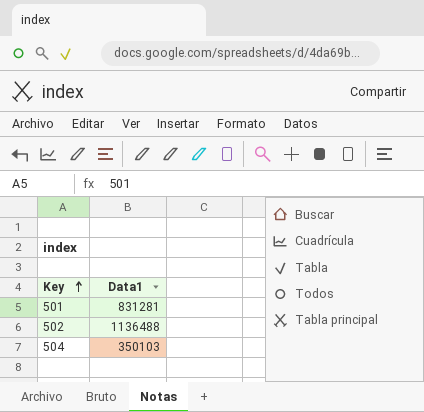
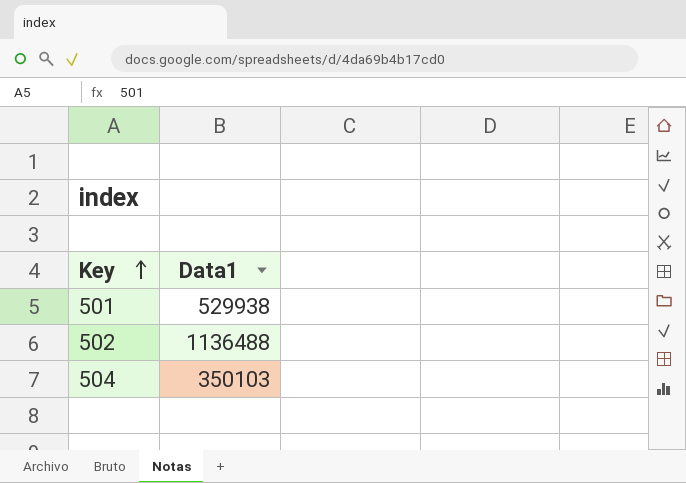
501 | Data1: 831281 -> 529938

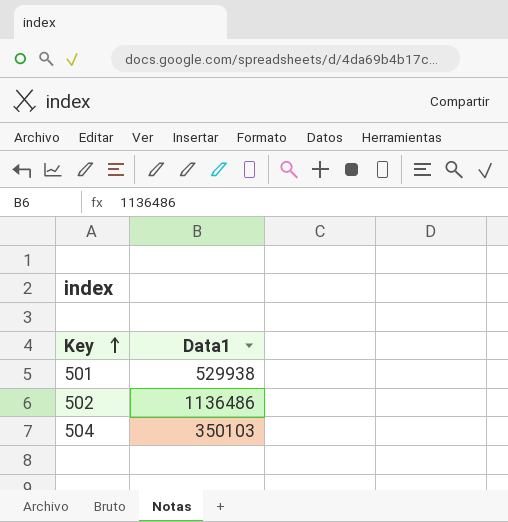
502 | Data1: 1136488 -> 1136486

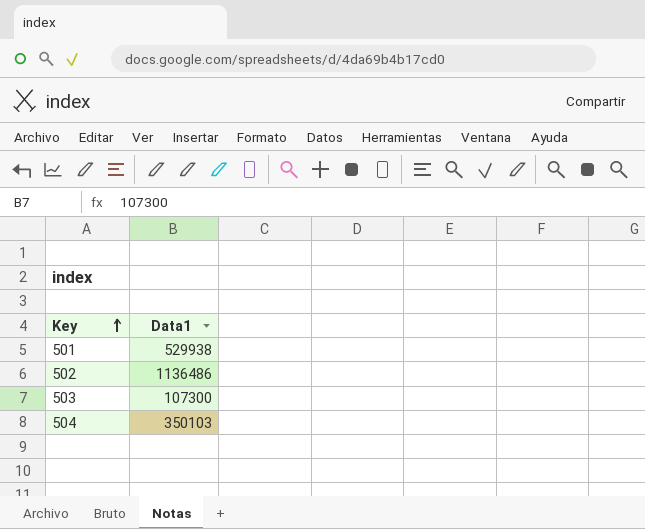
row 503: none -> 107300

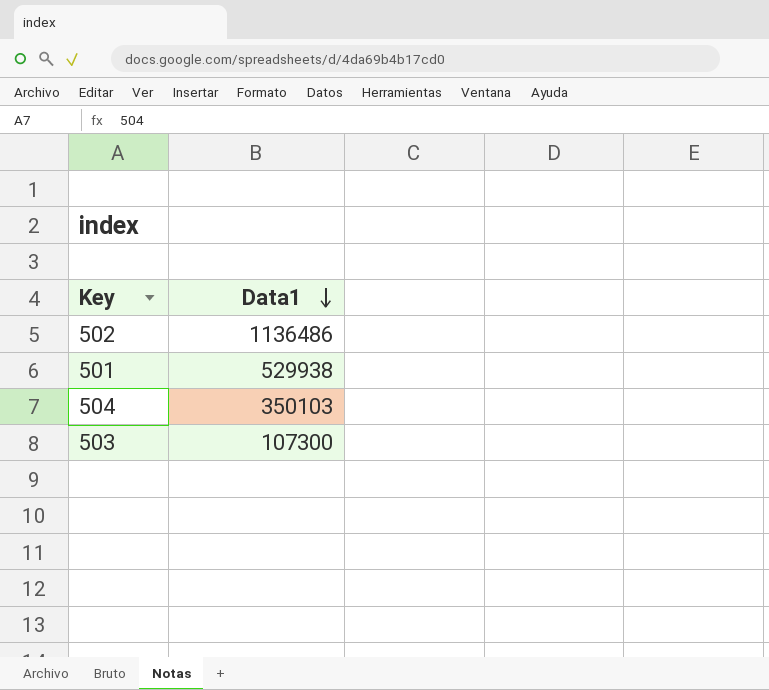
row order: Key ascending -> Data1 descending

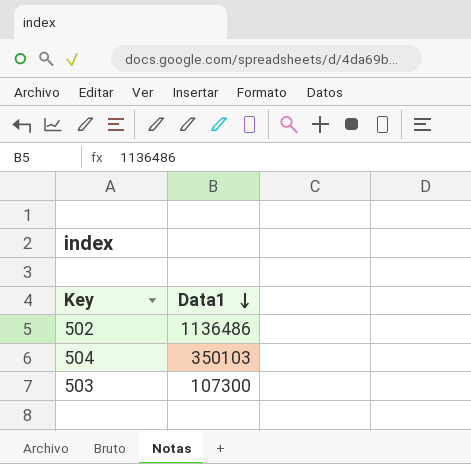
row 501: 529938 -> none

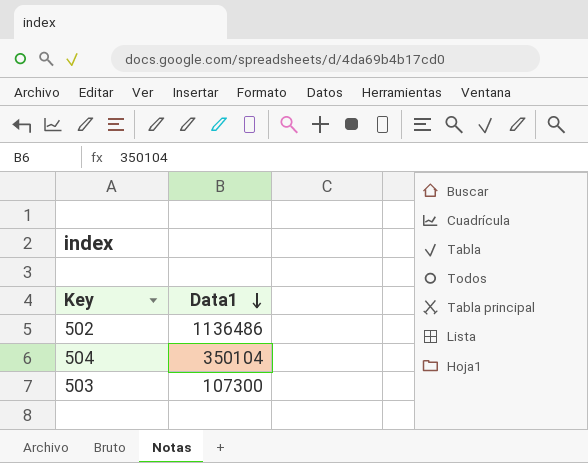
504 | Data1: 350103 -> 350104

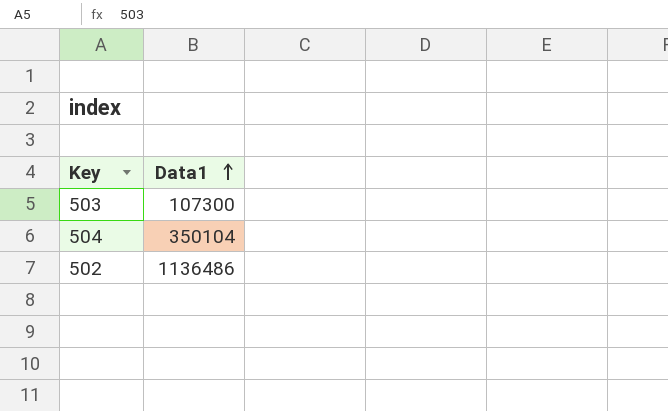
row order: Data1 descending -> Data1 ascending

